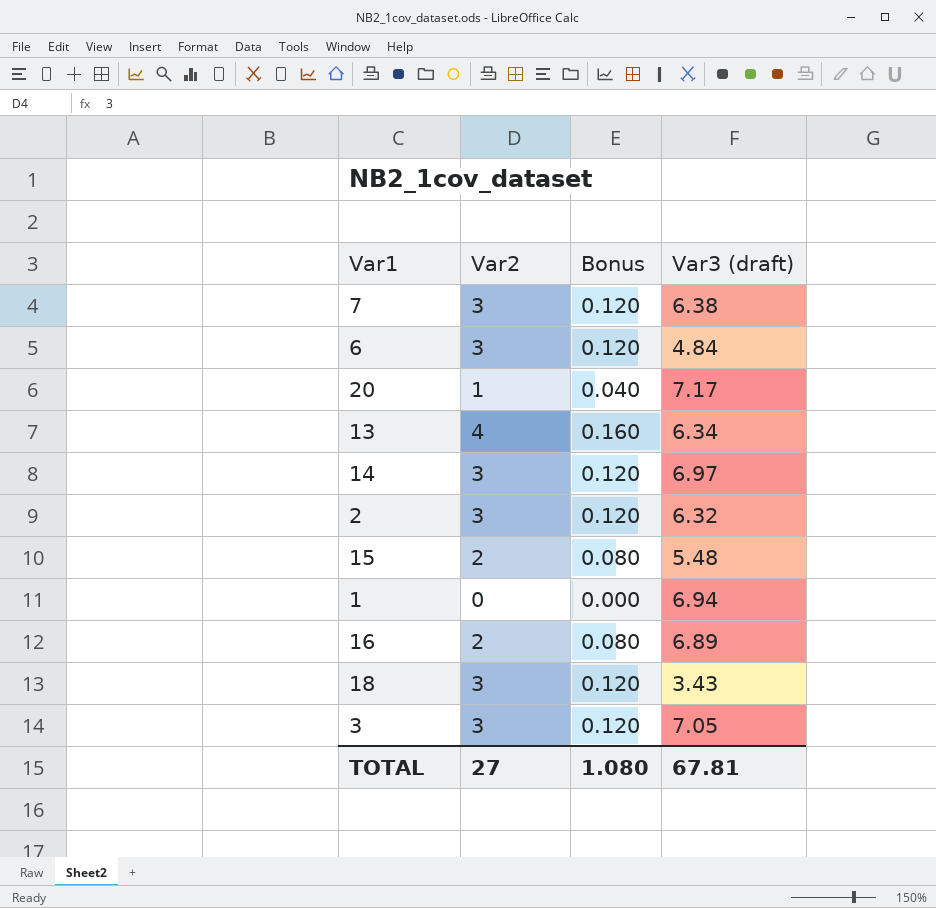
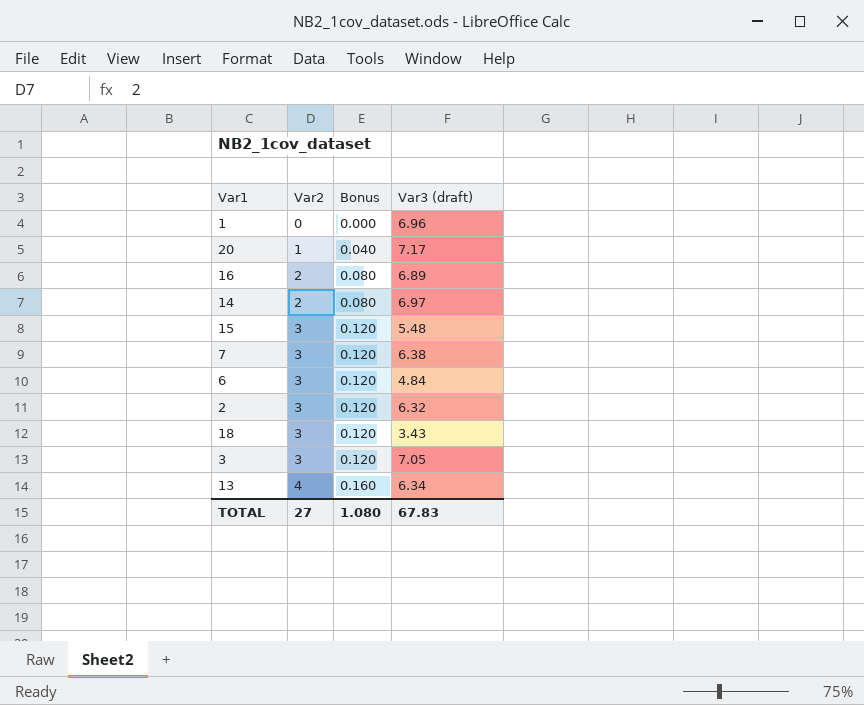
row order: none -> Var2 ascending
1 | Var3 (draft): 6.94 -> 6.96
14 | Var2: 3 -> 2
14 | Bonus: 0.120 -> 0.080
15 | Var2: 2 -> 3
15 | Bonus: 0.080 -> 0.120
TOTAL | Var3 (draft): 67.81 -> 67.83

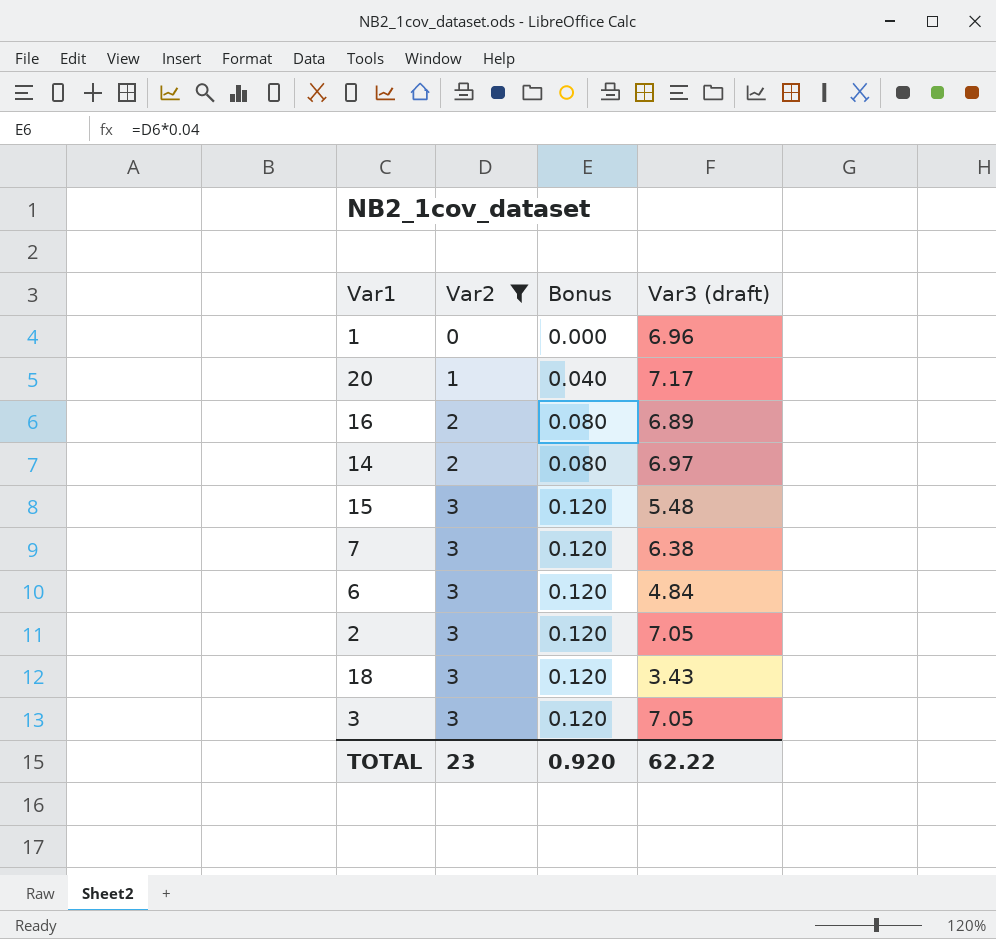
filter: none -> Var2 != 4
2 | Var3 (draft): 6.32 -> 7.05
TOTAL | Var2: 27 -> 23
TOTAL | Bonus: 1.080 -> 0.920
TOTAL | Var3 (draft): 67.83 -> 62.22

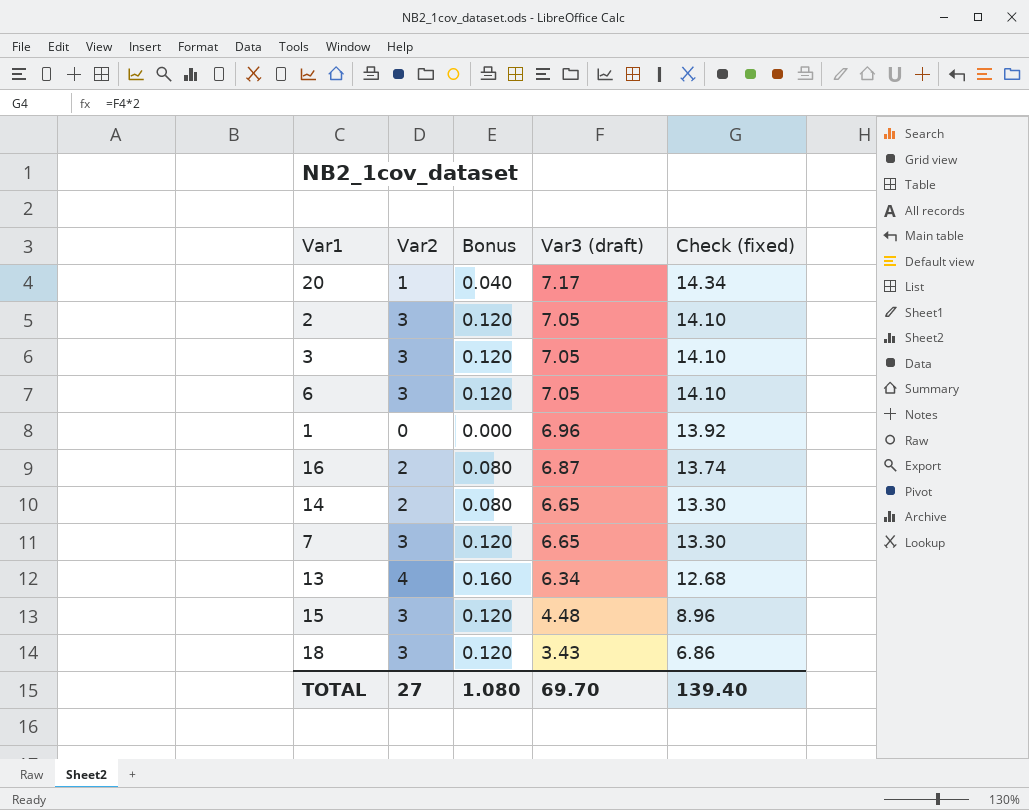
filter: Var2 != 4 -> none
row order: Var2 ascending -> Var3 (draft) descending
column Check (fixed) | formula: none -> [Var3 (draft)] * 2
6 | Var3 (draft): 4.84 -> 7.05
16 | Var3 (draft): 6.89 -> 6.87
14 | Var3 (draft): 6.97 -> 6.65
7 | Var3 (draft): 6.38 -> 6.65
15 | Var3 (draft): 5.48 -> 4.48
TOTAL | Var2: 23 -> 27
TOTAL | Bonus: 0.920 -> 1.080
TOTAL | Var3 (draft): 62.22 -> 69.70

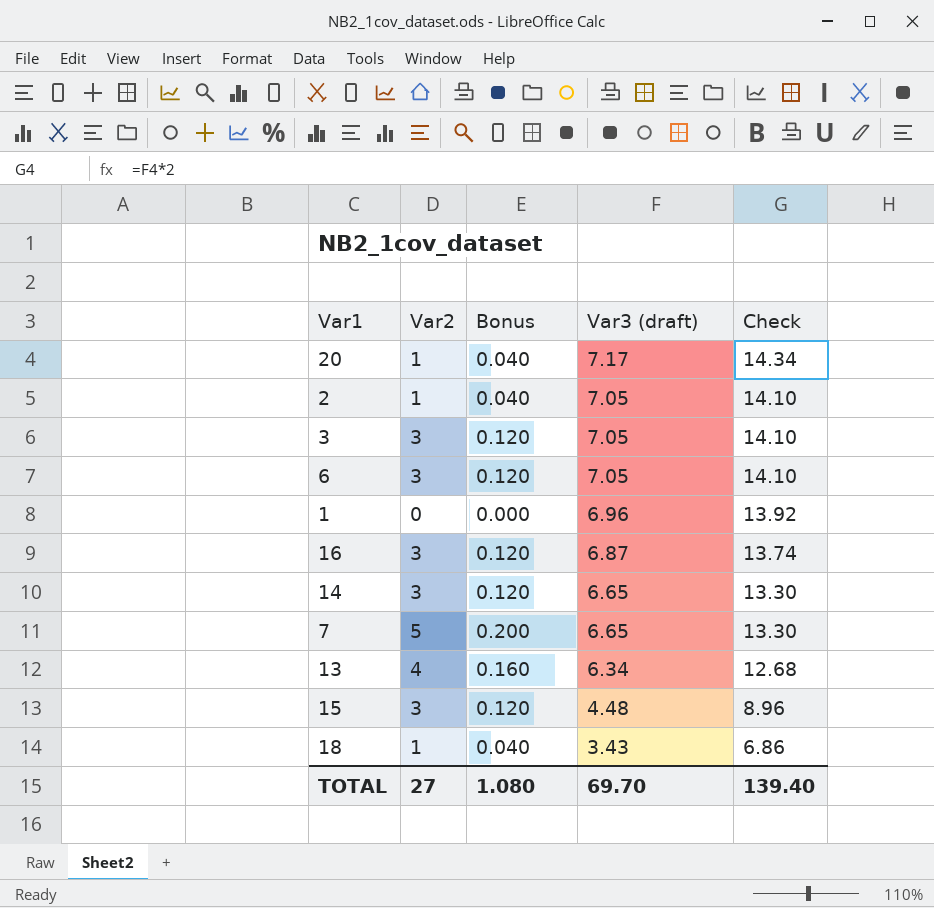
column name: Check (fixed) -> Check
2 | Var2: 3 -> 1
2 | Bonus: 0.120 -> 0.040
16 | Var2: 2 -> 3
16 | Bonus: 0.080 -> 0.120
14 | Var2: 2 -> 3
14 | Bonus: 0.080 -> 0.120
7 | Var2: 3 -> 5
7 | Bonus: 0.120 -> 0.200
18 | Var2: 3 -> 1
18 | Bonus: 0.120 -> 0.040

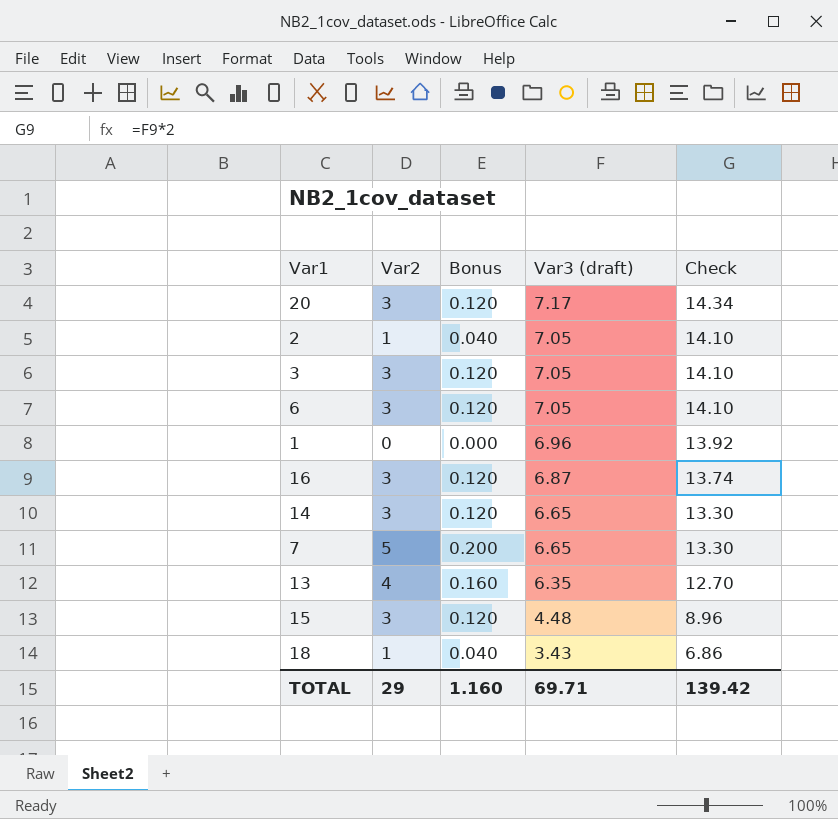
20 | Var2: 1 -> 3
20 | Bonus: 0.040 -> 0.120
13 | Var3 (draft): 6.34 -> 6.35
13 | Check: 12.68 -> 12.70
TOTAL | Var2: 27 -> 29
TOTAL | Bonus: 1.080 -> 1.160
TOTAL | Var3 (draft): 69.70 -> 69.71
TOTAL | Check: 139.40 -> 139.42

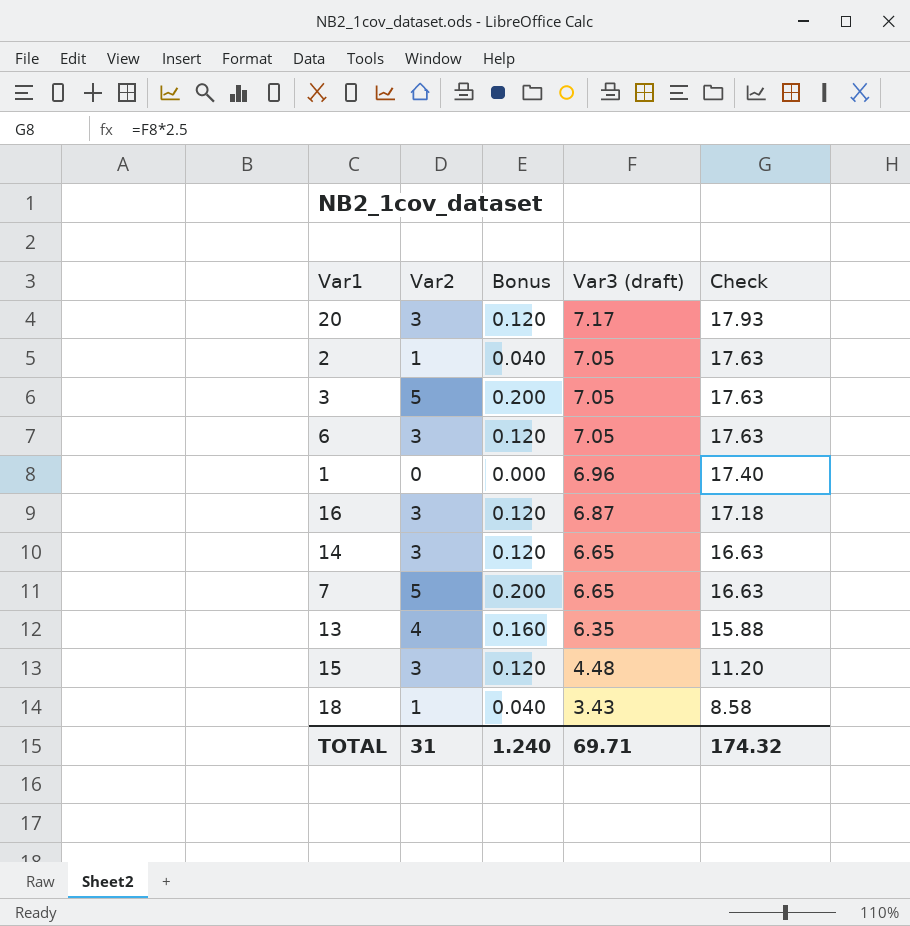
column Check | formula: [Var3 (draft)] * 2 -> [Var3 (draft)] * 2.5
3 | Var2: 3 -> 5
3 | Bonus: 0.120 -> 0.200
TOTAL | Var2: 29 -> 31
TOTAL | Bonus: 1.160 -> 1.240
TOTAL | Check: 139.42 -> 174.32

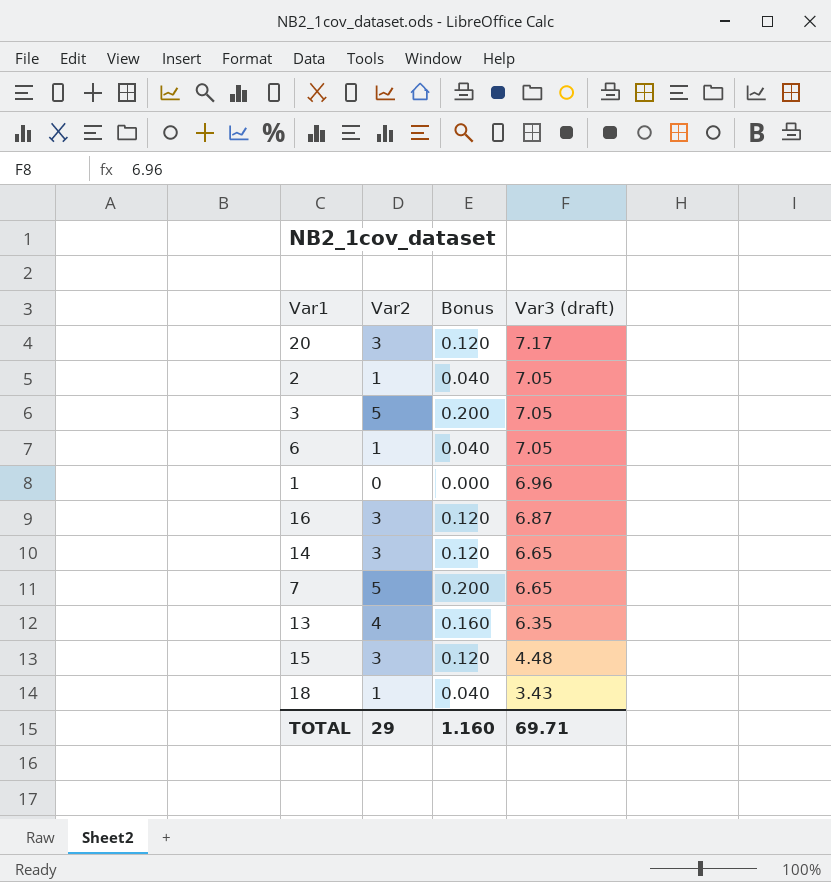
column Check | formula: [Var3 (draft)] * 2.5 -> none
6 | Var2: 3 -> 1
6 | Bonus: 0.120 -> 0.040
TOTAL | Var2: 31 -> 29
TOTAL | Bonus: 1.240 -> 1.160

